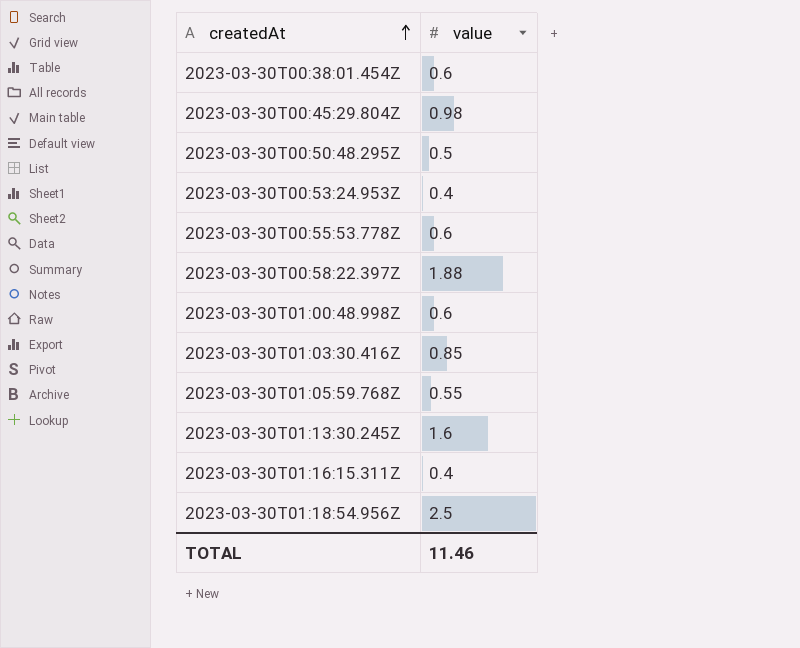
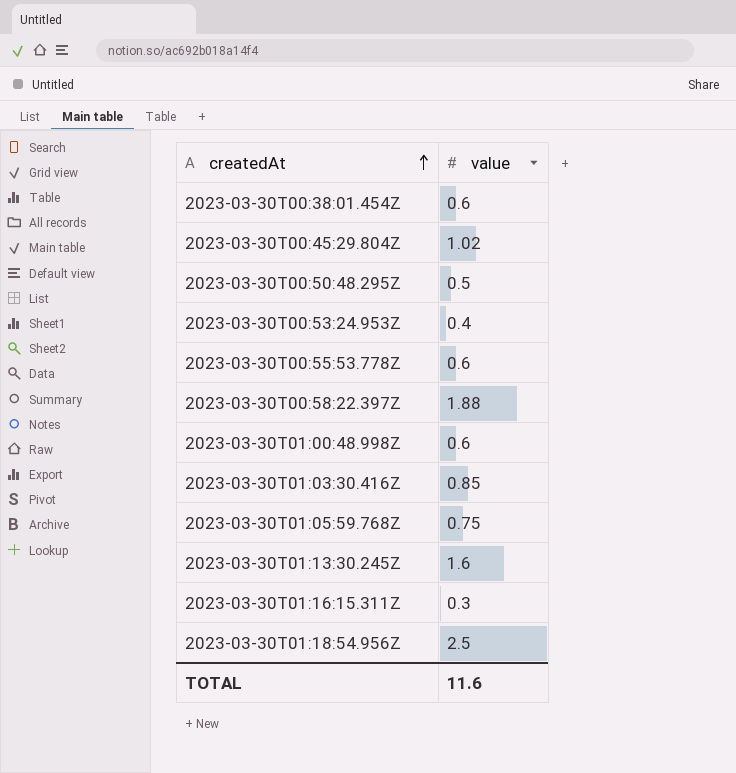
2023-03-30T00:45:29.804Z | value: 0.98 -> 1.02
2023-03-30T01:05:59.768Z | value: 0.55 -> 0.75
2023-03-30T01:16:15.311Z | value: 0.4 -> 0.3
TOTAL | value: 11.46 -> 11.6

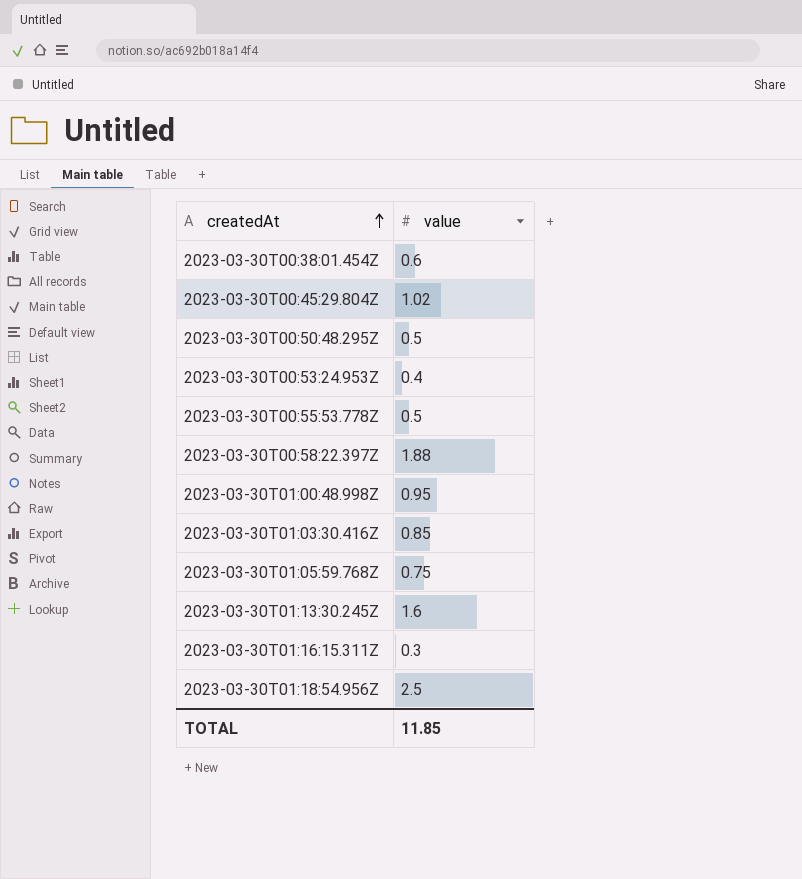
2023-03-30T00:55:53.778Z | value: 0.6 -> 0.5
2023-03-30T01:00:48.998Z | value: 0.6 -> 0.95
TOTAL | value: 11.6 -> 11.85

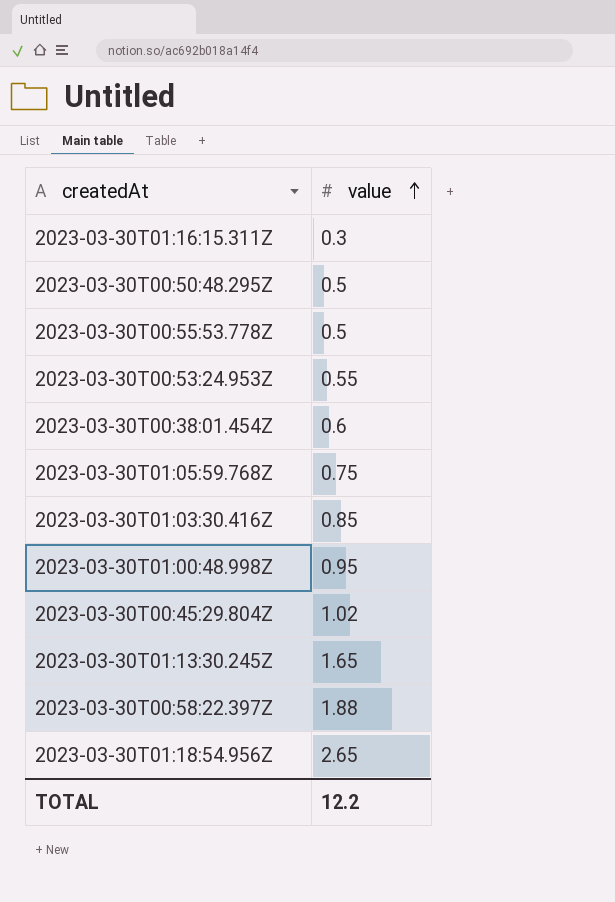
row order: createdAt ascending -> value ascending
2023-03-30T00:53:24.953Z | value: 0.4 -> 0.55
2023-03-30T01:13:30.245Z | value: 1.6 -> 1.65
2023-03-30T01:18:54.956Z | value: 2.5 -> 2.65
TOTAL | value: 11.85 -> 12.2

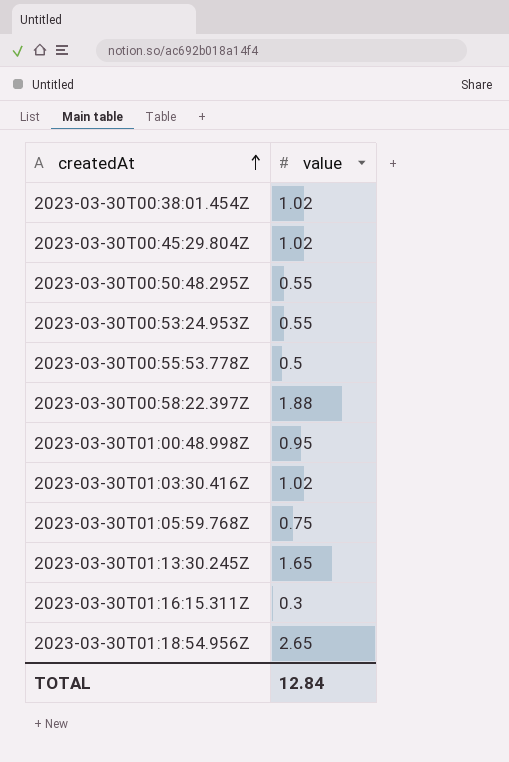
row order: value ascending -> createdAt ascending
2023-03-30T00:38:01.454Z | value: 0.6 -> 1.02
2023-03-30T00:50:48.295Z | value: 0.5 -> 0.55
2023-03-30T01:03:30.416Z | value: 0.85 -> 1.02
TOTAL | value: 12.2 -> 12.84

